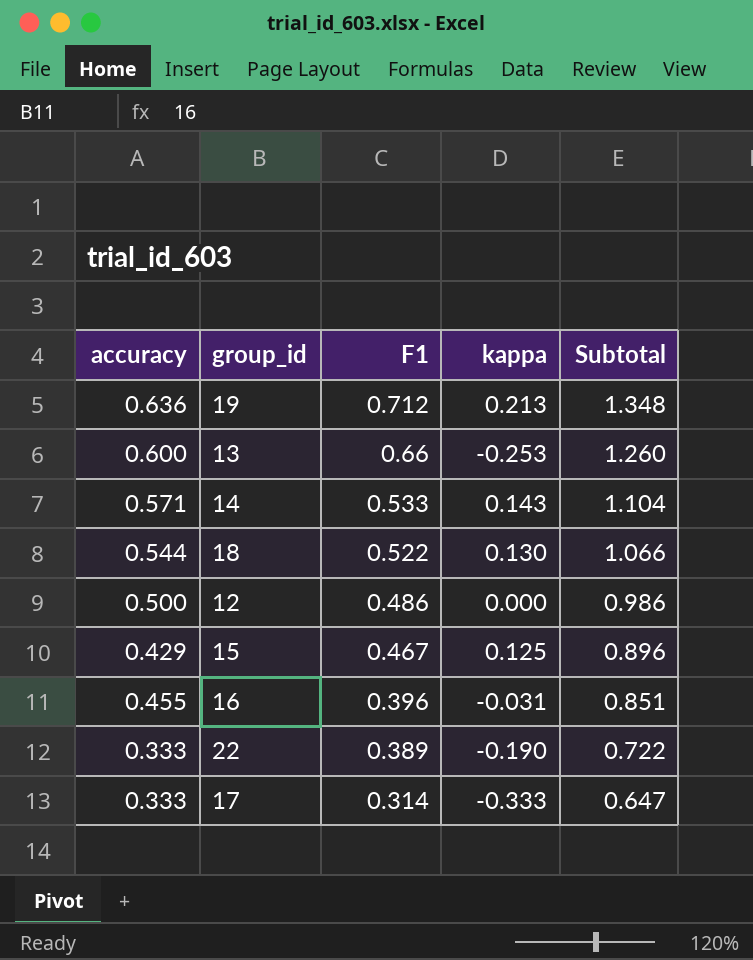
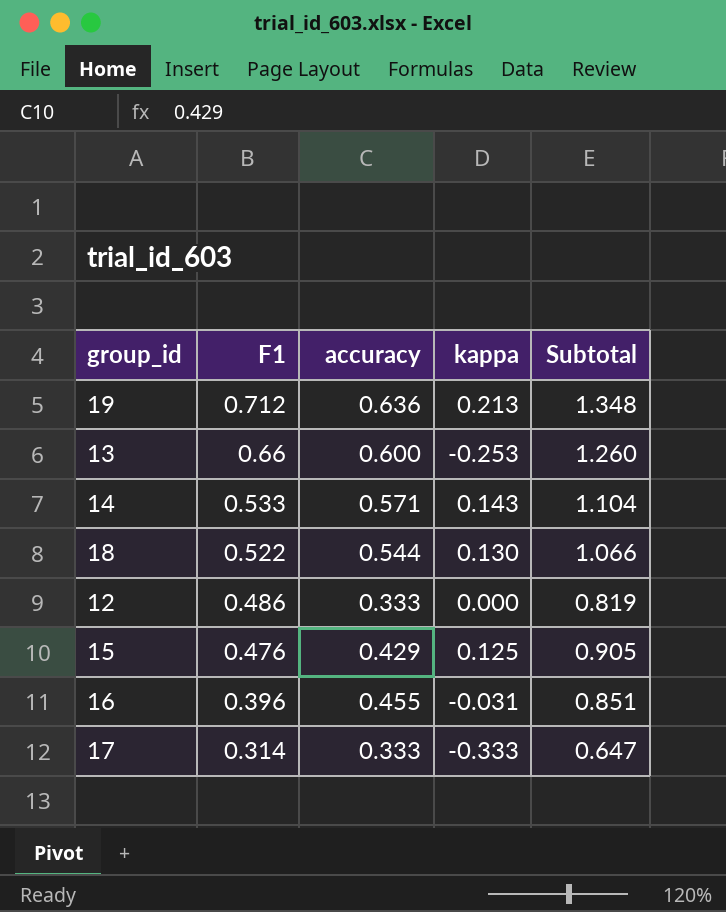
column accuracy | position: 1 -> 3
row 22: 0.333 | 0.389 | -0.190 | 0.722 -> none
12 | accuracy: 0.500 -> 0.333
12 | Subtotal: 0.986 -> 0.819
15 | F1: 0.467 -> 0.476
15 | Subtotal: 0.896 -> 0.905

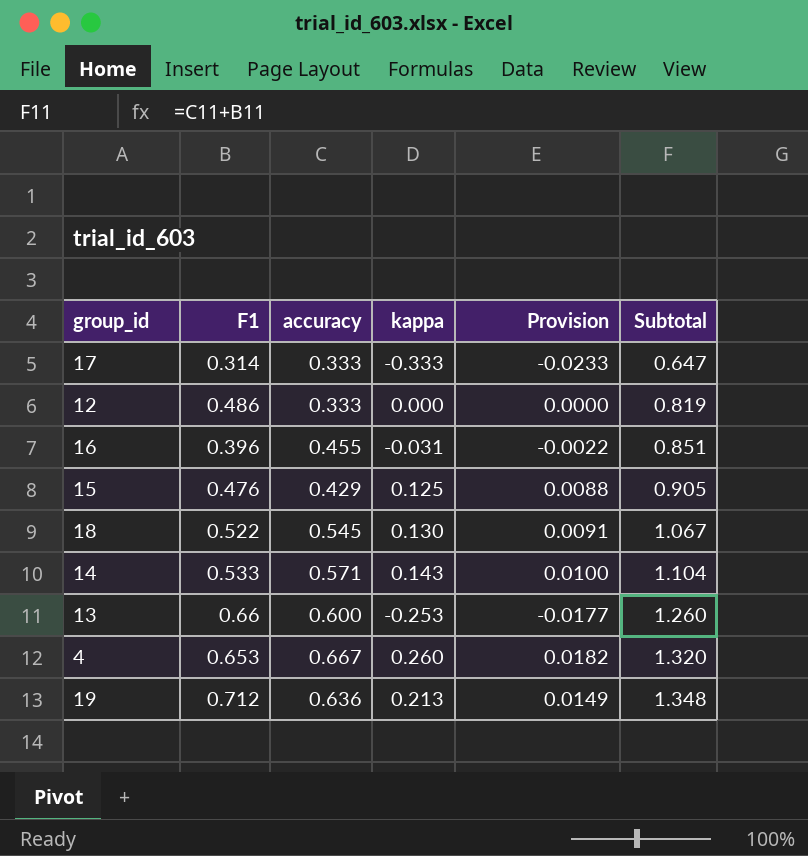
row order: F1 descending -> Subtotal ascending
column Provision | formula: none -> [kappa] * 0.07
18 | accuracy: 0.544 -> 0.545
18 | Subtotal: 1.066 -> 1.067
row 4: none -> 0.653 | 0.667 | 0.260 | 0.0182 | 1.320

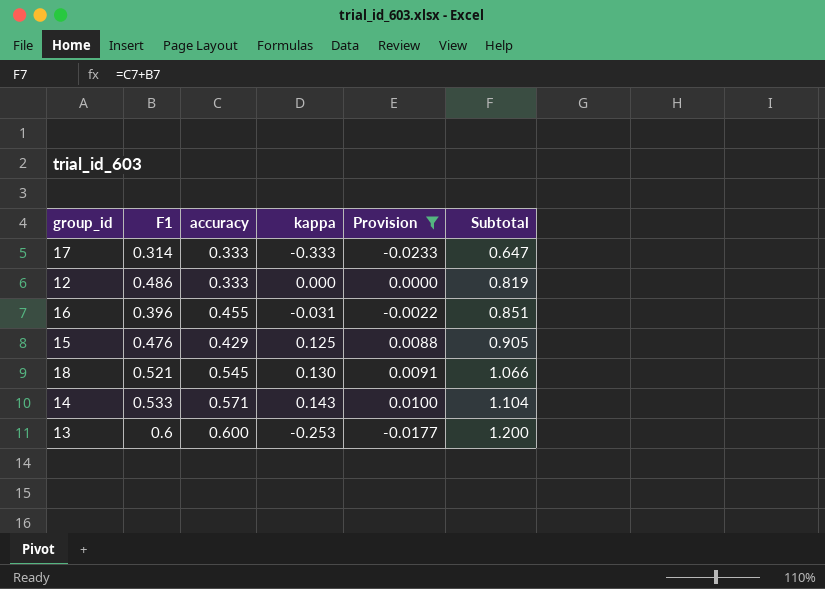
filter: none -> Provision <= 0.0100
18 | F1: 0.522 -> 0.521
18 | Subtotal: 1.067 -> 1.066
13 | F1: 0.66 -> 0.6
13 | Subtotal: 1.260 -> 1.200

